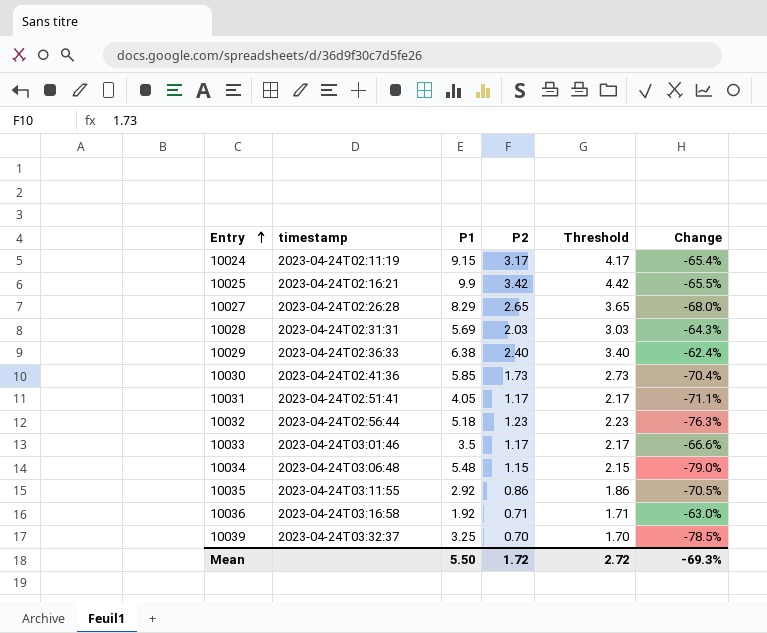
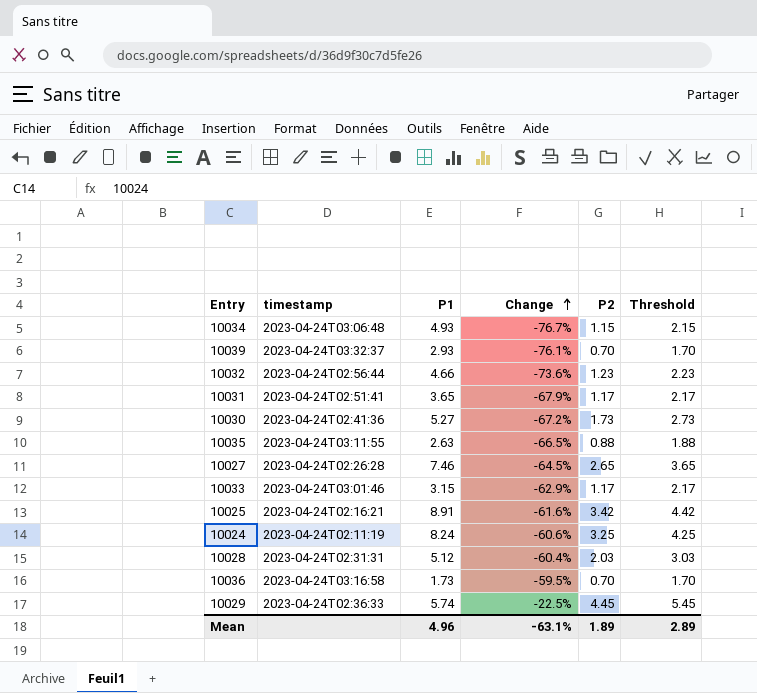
row order: Entry ascending -> Change ascending
column Change | position: 6 -> 4
10034 | P1: 5.48 -> 4.93
10034 | Change: -79.0% -> -76.7%
10039 | P1: 3.25 -> 2.93
10039 | Change: -78.5% -> -76.1%
10032 | P1: 5.18 -> 4.66
10032 | Change: -76.3% -> -73.6%
10031 | P1: 4.05 -> 3.65
10031 | Change: -71.1% -> -67.9%
10030 | P1: 5.85 -> 5.27
10030 | Change: -70.4% -> -67.2%
10035 | P1: 2.92 -> 2.63
10035 | Change: -70.5% -> -66.5%
10035 | P2: 0.86 -> 0.88
10035 | Threshold: 1.86 -> 1.88
10027 | P1: 8.29 -> 7.46
10027 | Change: -68.0% -> -64.5%
10033 | P1: 3.5 -> 3.15
10033 | Change: -66.6% -> -62.9%
10025 | P1: 9.9 -> 8.91
10025 | Change: -65.5% -> -61.6%
10024 | P1: 9.15 -> 8.24
10024 | Change: -65.4% -> -60.6%
10024 | P2: 3.17 -> 3.25
10024 | Threshold: 4.17 -> 4.25
10028 | P1: 5.69 -> 5.12
10028 | Change: -64.3% -> -60.4%
10036 | P1: 1.92 -> 1.73
10036 | Change: -63.0% -> -59.5%
10036 | P2: 0.71 -> 0.70
10036 | Threshold: 1.71 -> 1.70
10029 | P1: 6.38 -> 5.74
10029 | Change: -62.4% -> -22.5%
10029 | P2: 2.40 -> 4.45
10029 | Threshold: 3.40 -> 5.45
Mean | P1: 5.50 -> 4.96
Mean | Change: -69.3% -> -63.1%
Mean | P2: 1.72 -> 1.89
Mean | Threshold: 2.72 -> 2.89

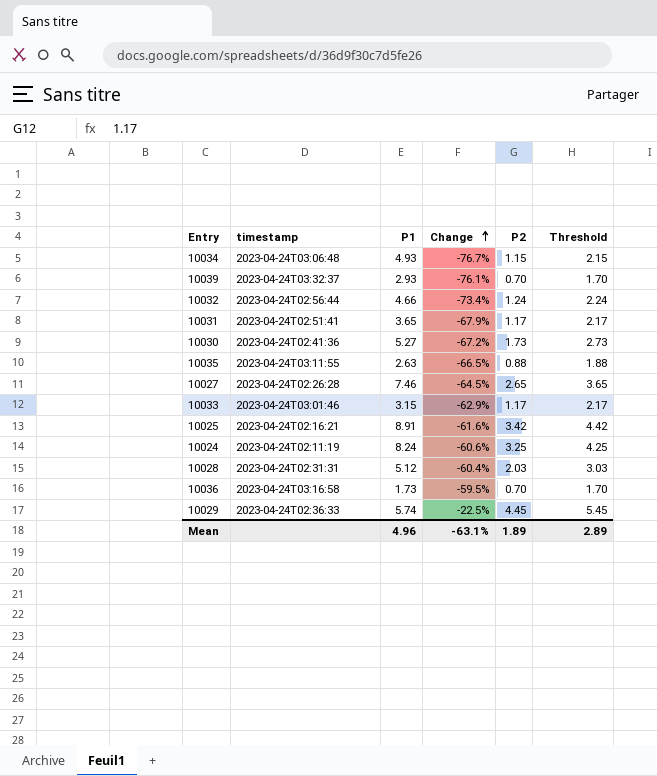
10032 | Change: -73.6% -> -73.4%
10032 | P2: 1.23 -> 1.24
10032 | Threshold: 2.23 -> 2.24

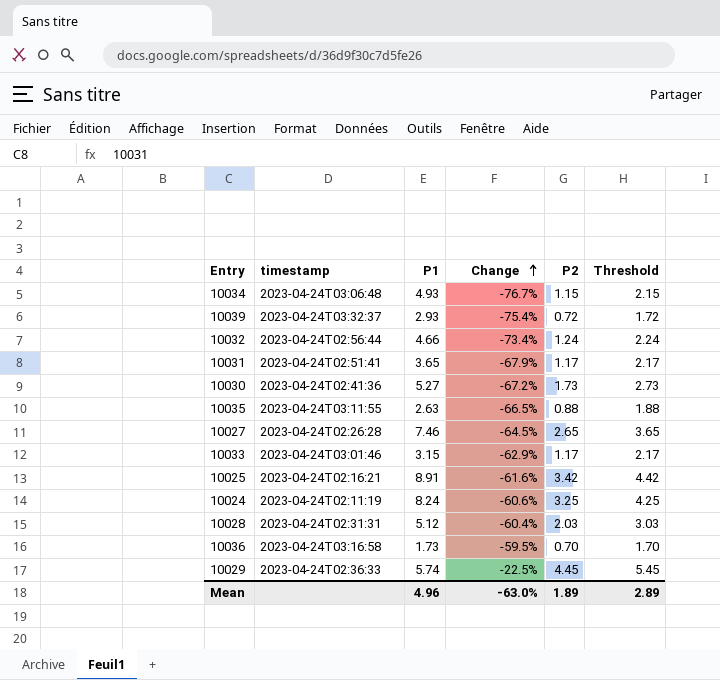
10039 | Change: -76.1% -> -75.4%
10039 | P2: 0.70 -> 0.72
10039 | Threshold: 1.70 -> 1.72
Mean | Change: -63.1% -> -63.0%

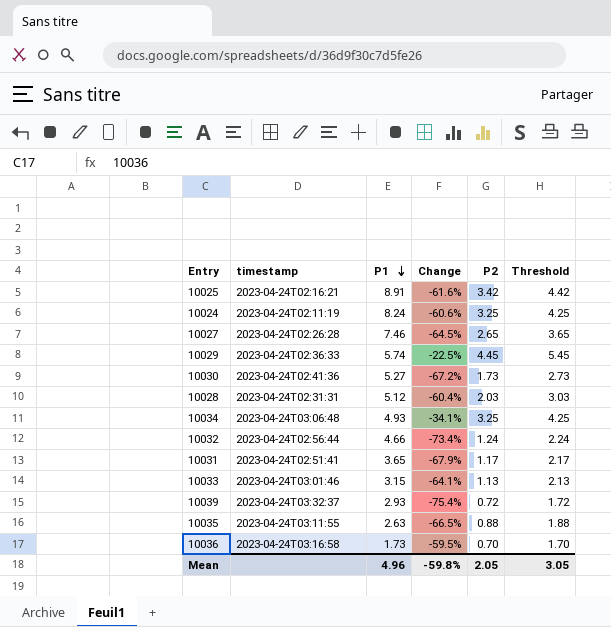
row order: Change ascending -> P1 descending
10034 | Change: -76.7% -> -34.1%
10034 | P2: 1.15 -> 3.25
10034 | Threshold: 2.15 -> 4.25
10033 | Change: -62.9% -> -64.1%
10033 | P2: 1.17 -> 1.13
10033 | Threshold: 2.17 -> 2.13
Mean | Change: -63.0% -> -59.8%
Mean | P2: 1.89 -> 2.05
Mean | Threshold: 2.89 -> 3.05

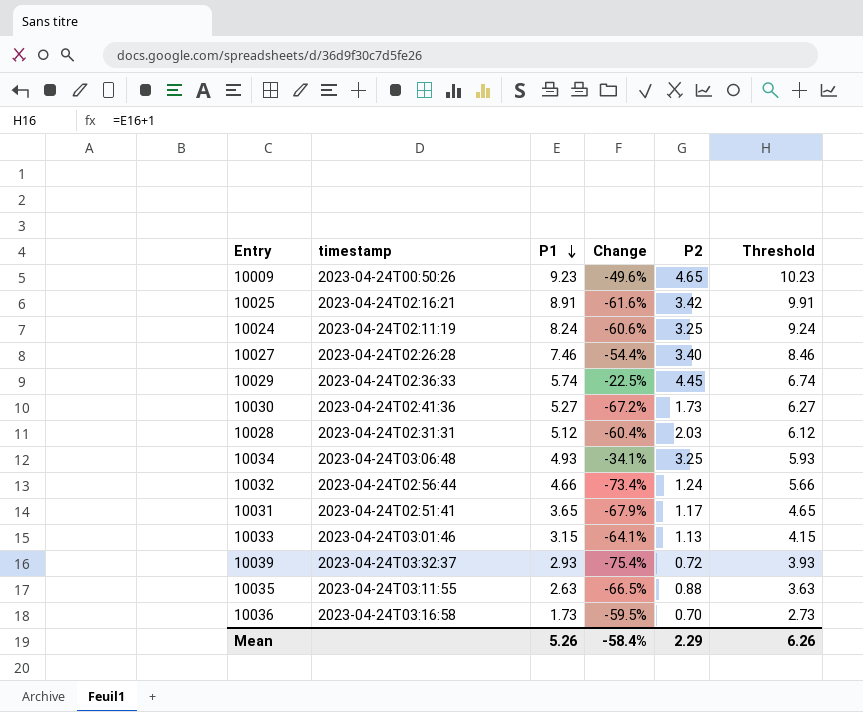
column Threshold | formula: [P2] + 1 -> [P1] + 1
row 10009: none -> 2023-04-24T00:50:26 | 9.23 | -49.6% | 4.65 | 10.23
10027 | Change: -64.5% -> -54.4%
10027 | P2: 2.65 -> 3.40
Mean | P1: 4.96 -> 5.26
Mean | Change: -59.8% -> -58.4%
Mean | P2: 2.05 -> 2.29
Mean | Threshold: 3.05 -> 6.26

